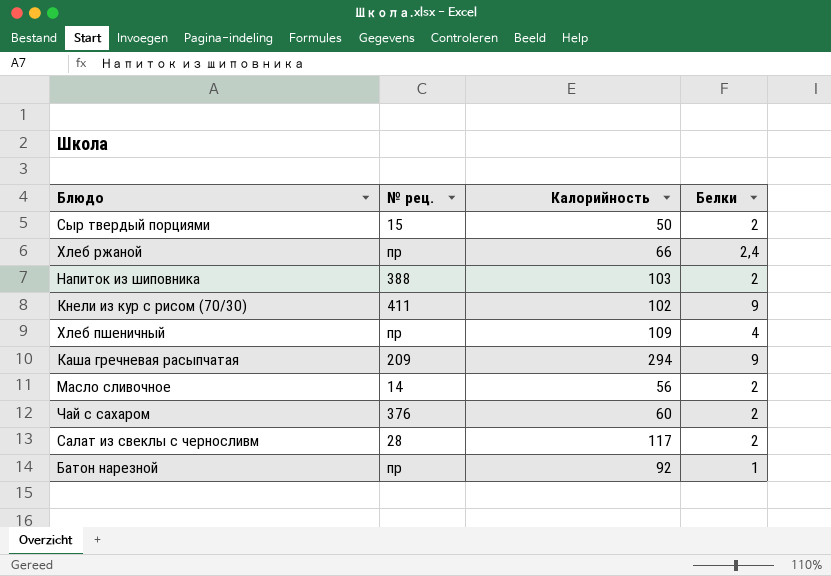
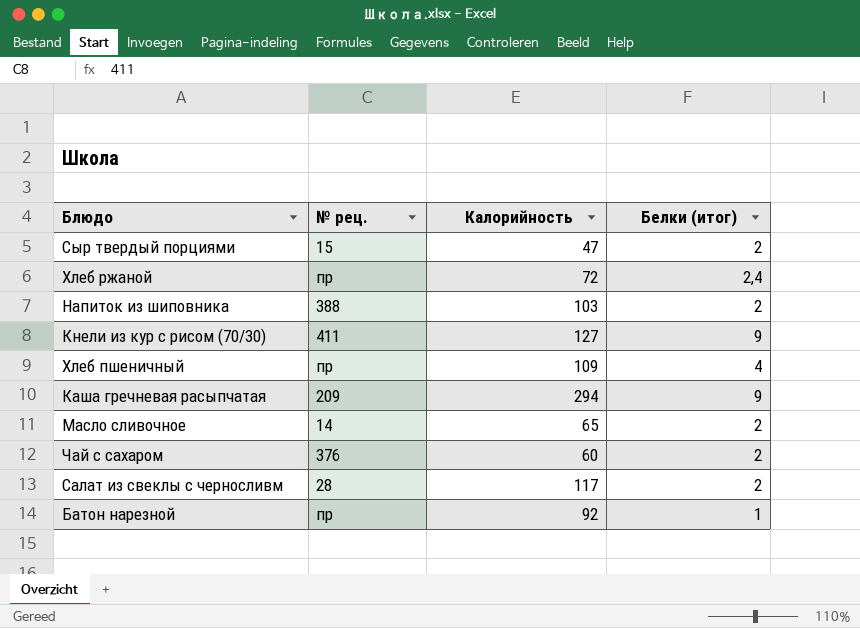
column name: Белки -> Белки (итог)
Сыр твердый порциями | Калорийность: 50 -> 47
Хлеб ржаной | Калорийность: 66 -> 72
Кнели из кур с рисом (70/30) | Калорийность: 102 -> 127
Масло сливочное | Калорийность: 56 -> 65

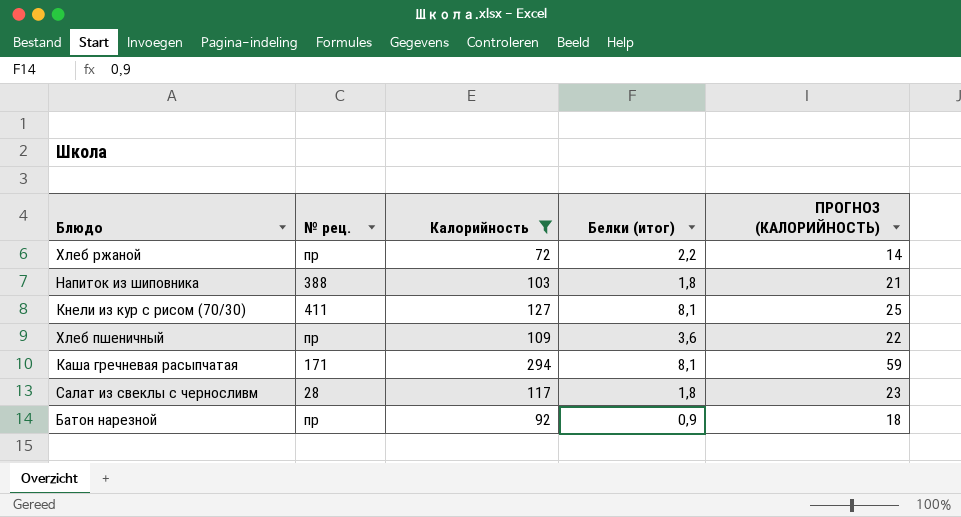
filter: none -> Калорийность >= 72
column ПРОГНОЗ (КАЛОРИЙНОСТЬ) | formula: none -> [Калорийность] * 0,2
Хлеб ржаной | Белки (итог): 2,4 -> 2,2
Напиток из шиповника | Белки (итог): 2 -> 1,8
Кнели из кур с рисом (70/30) | Белки (итог): 9 -> 8,1
Хлеб пшеничный | Белки (итог): 4 -> 3,6
Каша гречневая расыпчатая | № рец.: 209 -> 171
Каша гречневая расыпчатая | Белки (итог): 9 -> 8,1
Салат из свеклы с черносливм | Белки (итог): 2 -> 1,8
Батон нарезной | Белки (итог): 1 -> 0,9

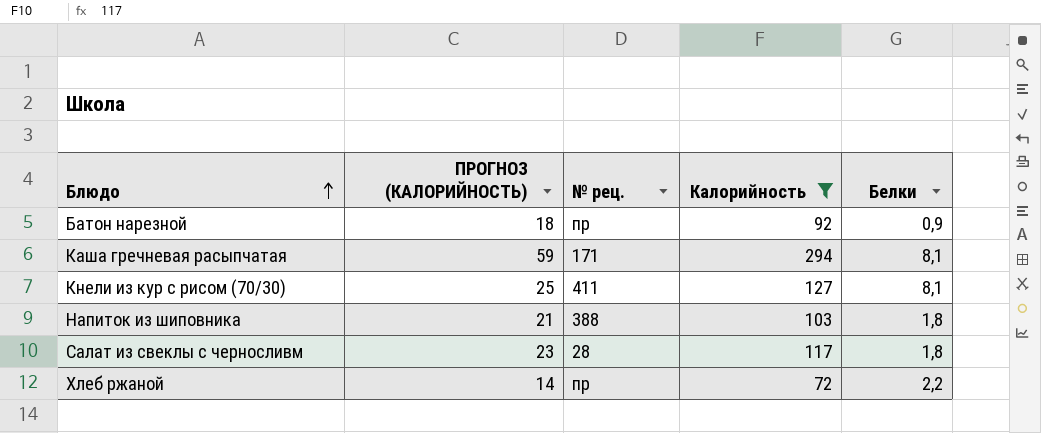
row order: none -> Блюдо ascending
column ПРОГНОЗ (КАЛОРИЙНОСТЬ) | position: 5 -> 2
column name: Белки (итог) -> Белки
row Хлеб пшеничный: пр | 109 | 3,6 | 22 -> none

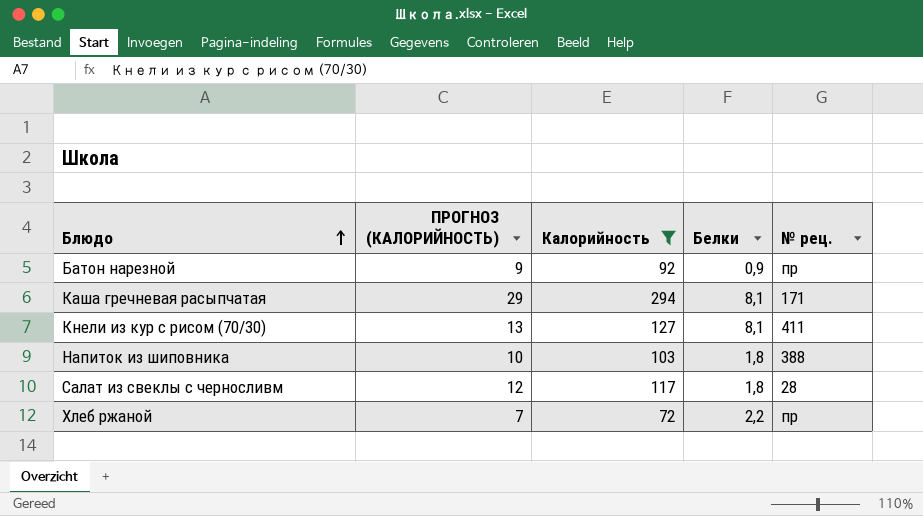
column ПРОГНОЗ (КАЛОРИЙНОСТЬ) | formula: [Калорийность] * 0,2 -> [Калорийность] * 0,1
column № рец. | position: 3 -> 5

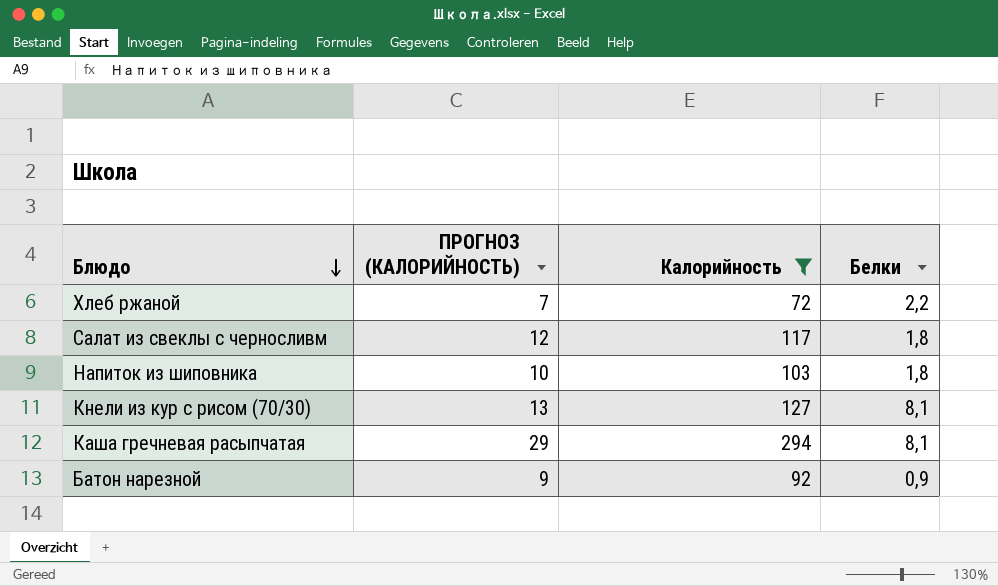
row order: Блюдо ascending -> Блюдо descending
column № рец. | position: 5 -> none

